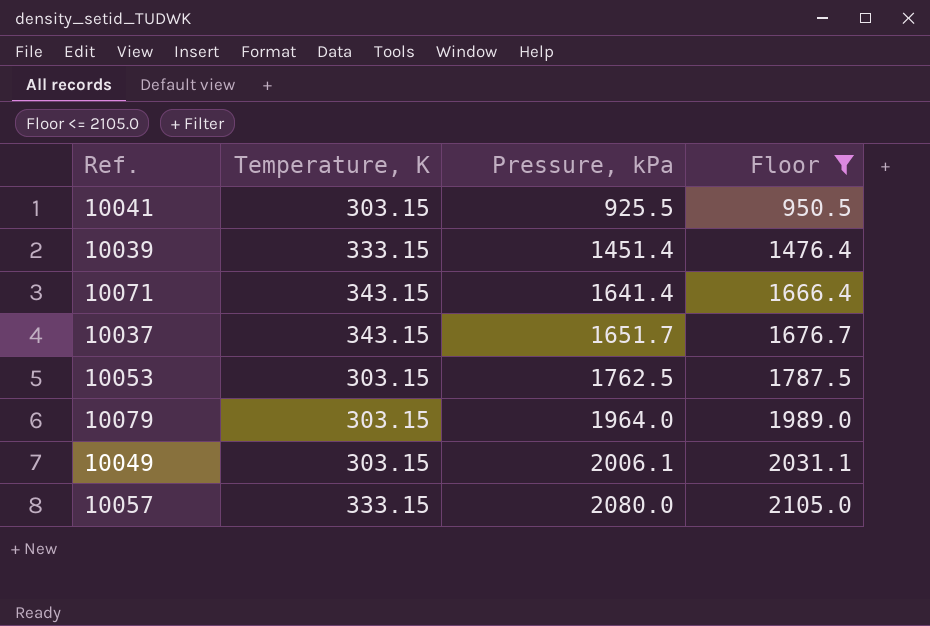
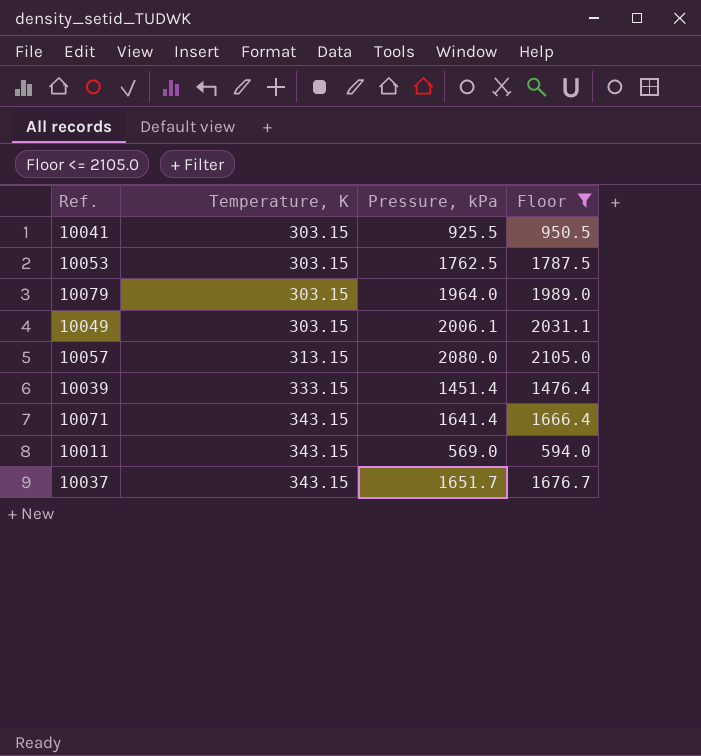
row order: Pressure, kPa ascending -> Temperature, K ascending
10057 | Temperature, K: 333.15 -> 313.15
row 10011: none -> 343.15 | 569.0 | 594.0

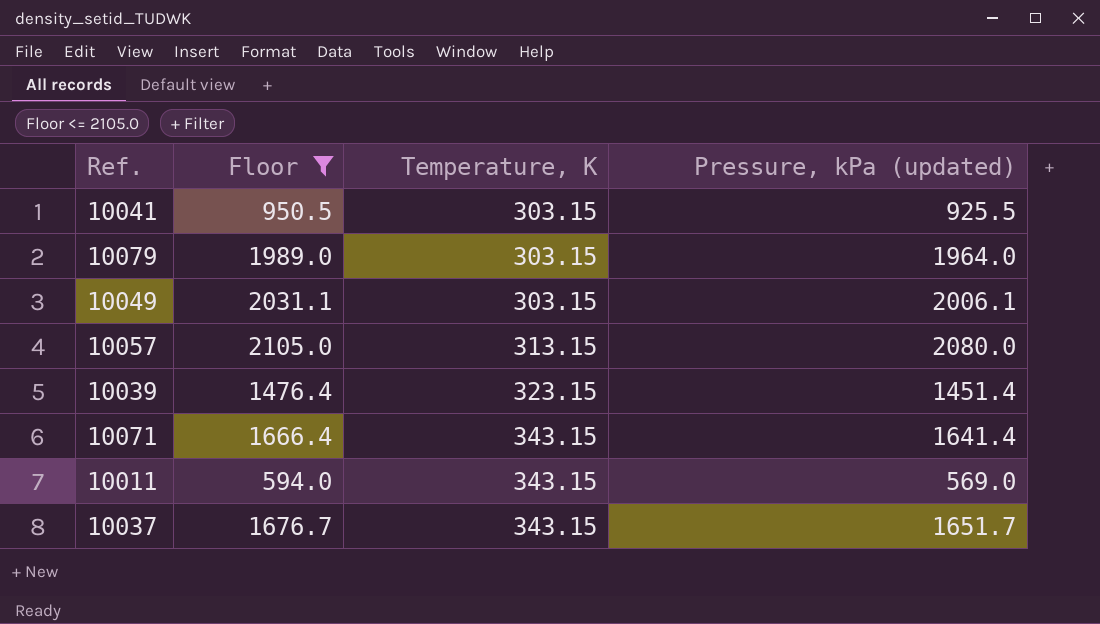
column Floor | position: 4 -> 2
column name: Pressure, kPa -> Pressure, kPa (updated)
row 10053: 303.15 | 1762.5 | 1787.5 -> none
10039 | Temperature, K: 333.15 -> 323.15

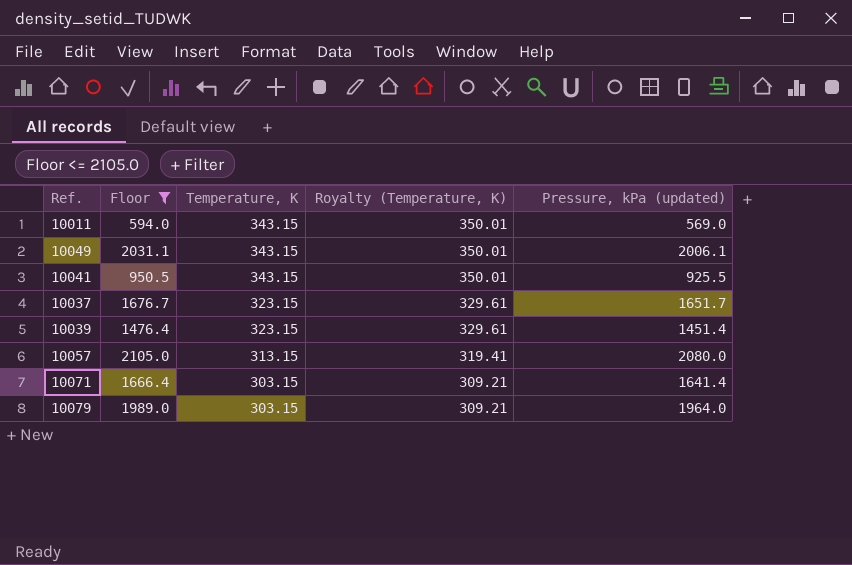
row order: Temperature, K ascending -> Temperature, K descending
column Royalty (Temperature, K) | formula: none -> [Temperature, K] * 1.02
10049 | Temperature, K: 303.15 -> 343.15
10041 | Temperature, K: 303.15 -> 343.15
10037 | Temperature, K: 343.15 -> 323.15
10071 | Temperature, K: 343.15 -> 303.15

